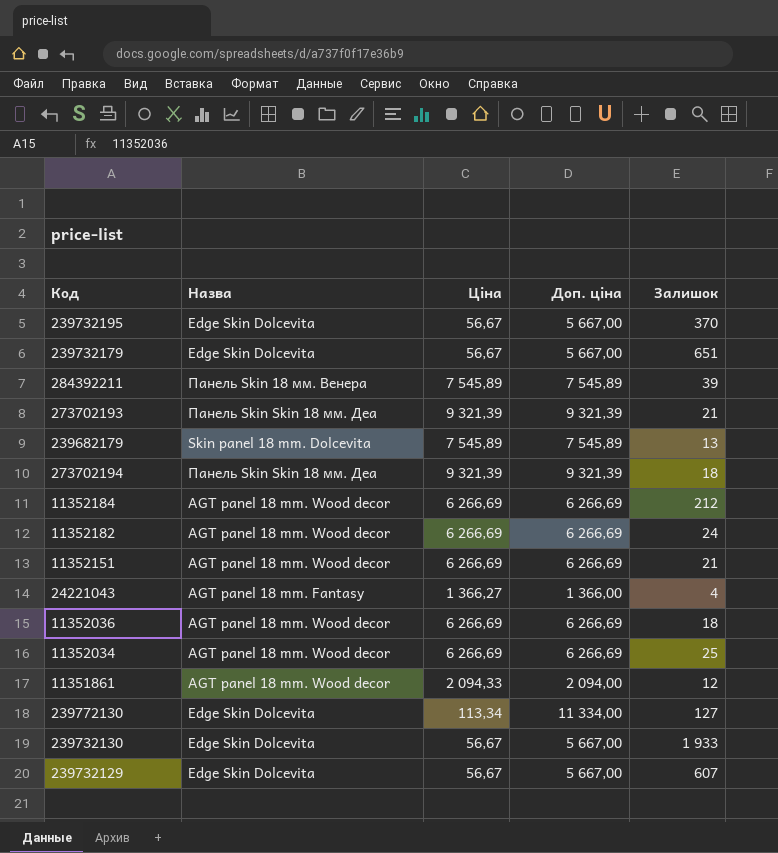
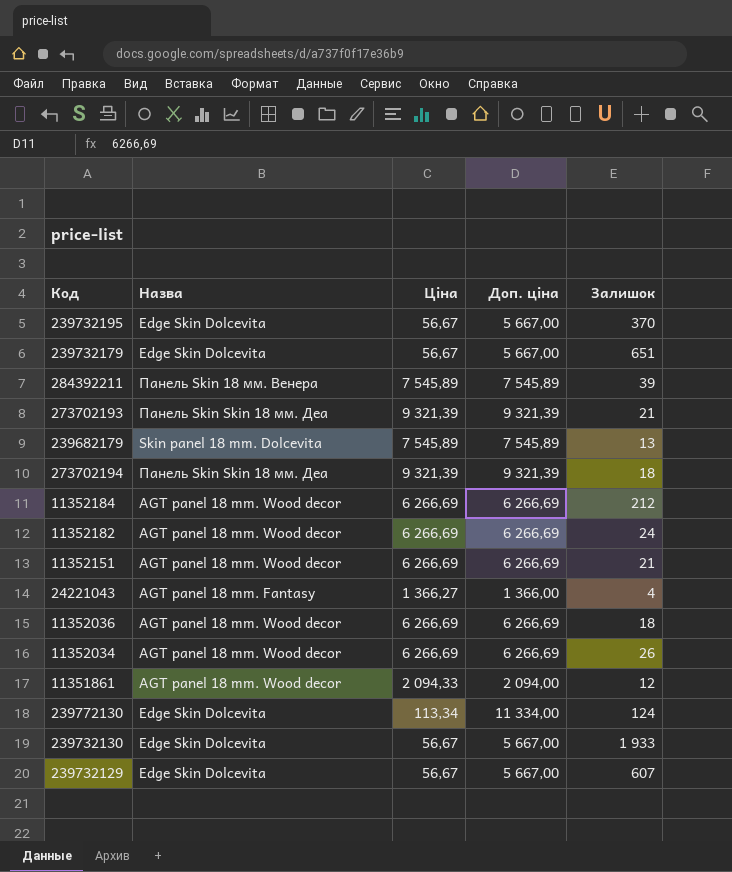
11352034 | Залишок: 25 -> 26
239772130 | Залишок: 127 -> 124

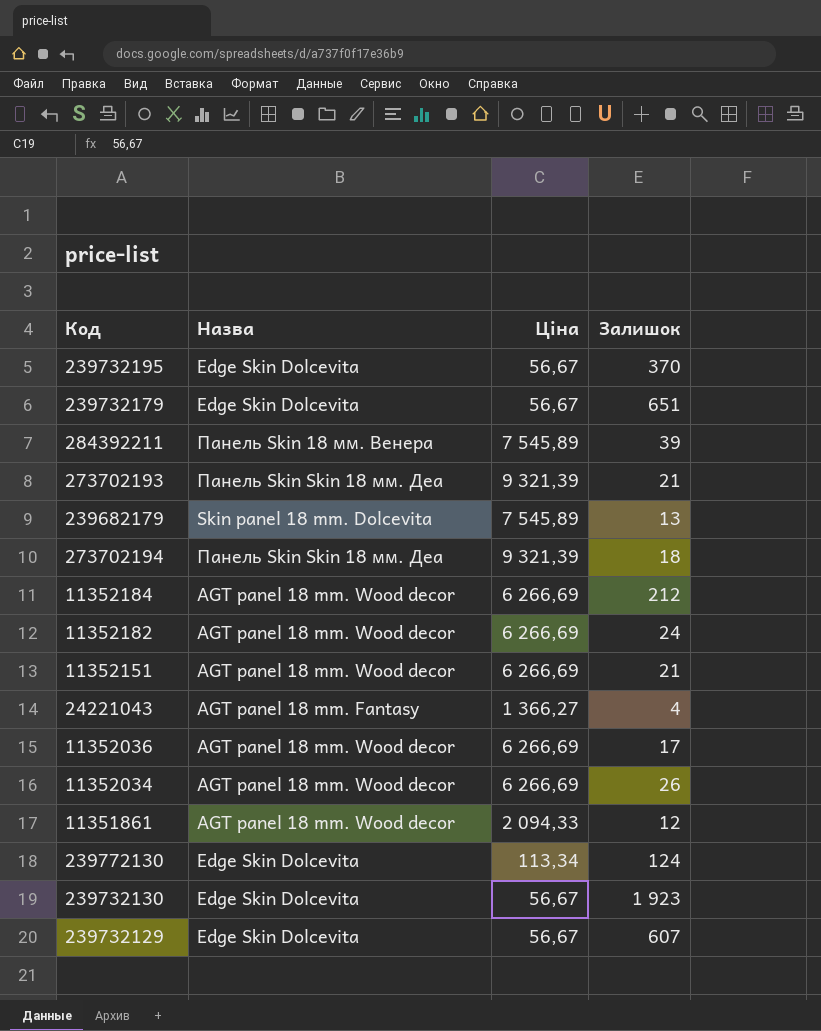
column Доп. ціна | position: 4 -> none
11352036 | Залишок: 18 -> 17
239732130 | Залишок: 1 933 -> 1 923

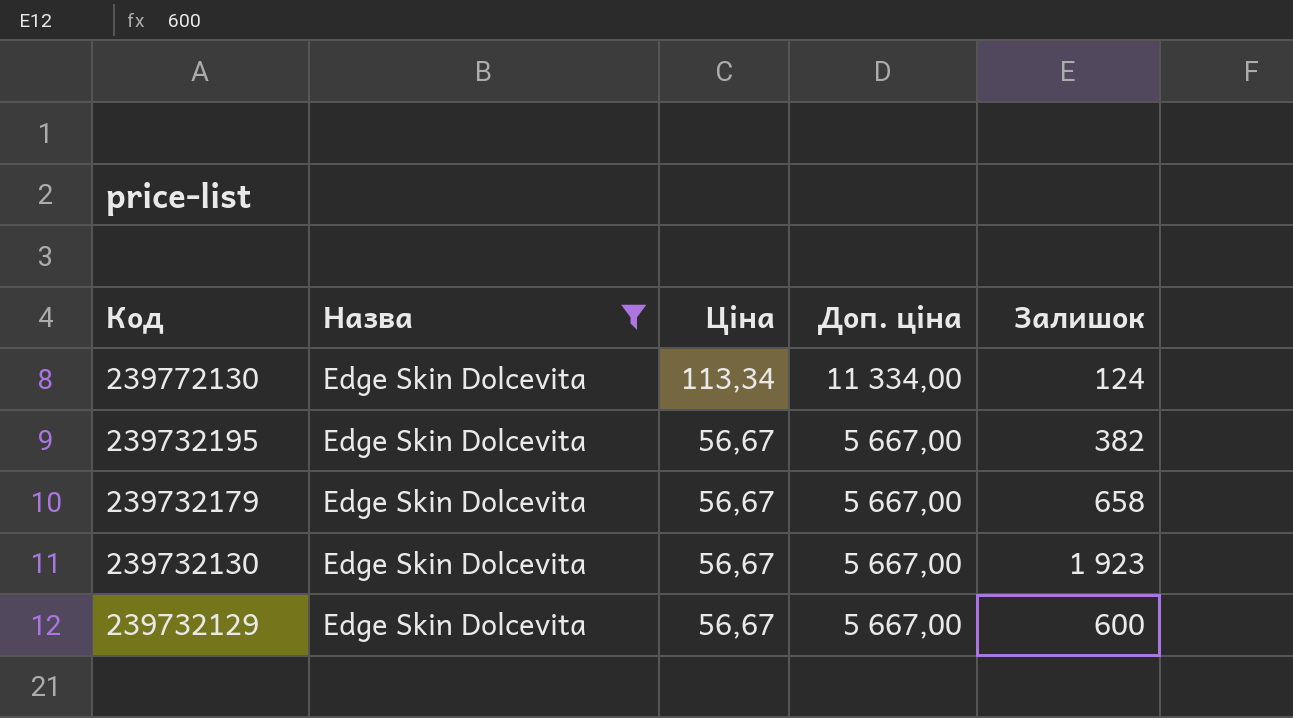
filter: none -> Назва = Edge Skin Dolcevita
row order: none -> Код descending
column Доп. ціна | position: none -> 4
239732195 | Залишок: 370 -> 382
239732179 | Залишок: 651 -> 658
239732129 | Залишок: 607 -> 600

